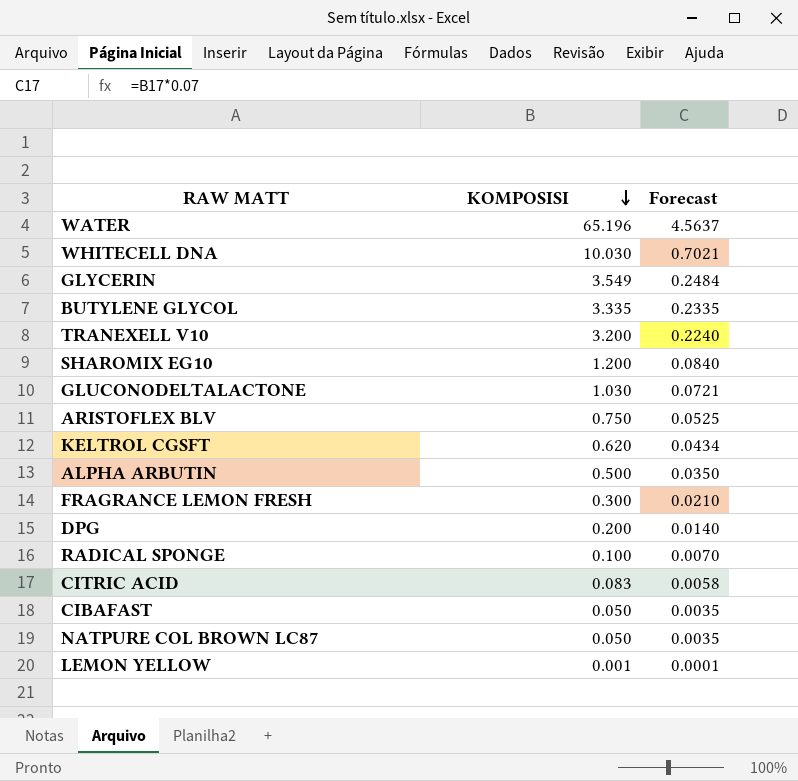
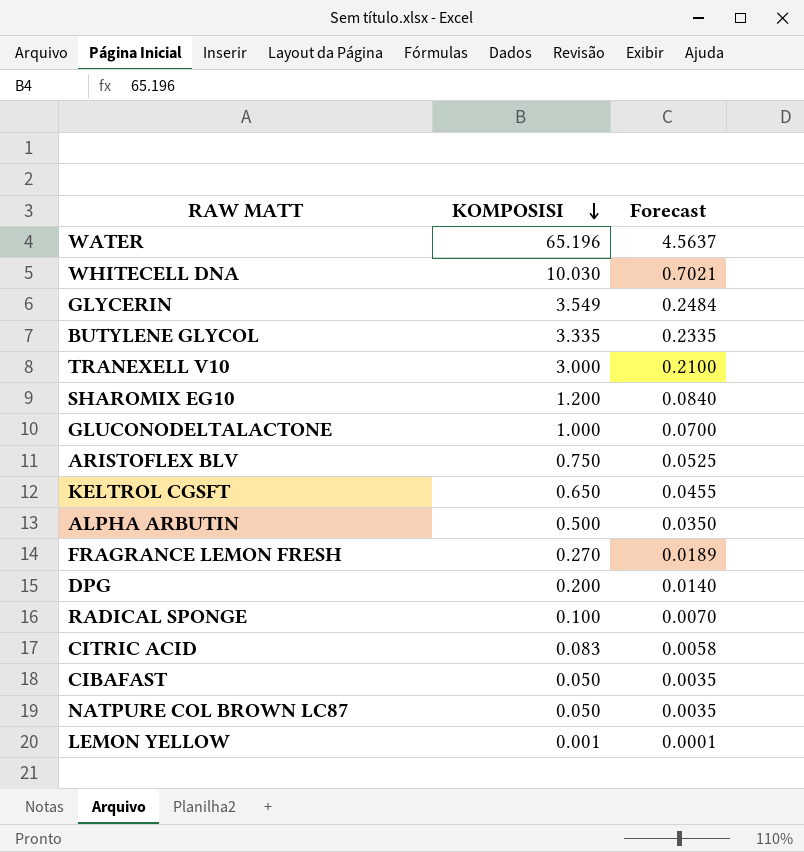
TRANEXELL V10 | KOMPOSISI: 3.200 -> 3.000
TRANEXELL V10 | Forecast: 0.2240 -> 0.2100
GLUCONODELTALACTONE | KOMPOSISI: 1.030 -> 1.000
GLUCONODELTALACTONE | Forecast: 0.0721 -> 0.0700
KELTROL CGSFT | KOMPOSISI: 0.620 -> 0.650
KELTROL CGSFT | Forecast: 0.0434 -> 0.0455
FRAGRANCE LEMON FRESH | KOMPOSISI: 0.300 -> 0.270
FRAGRANCE LEMON FRESH | Forecast: 0.0210 -> 0.0189

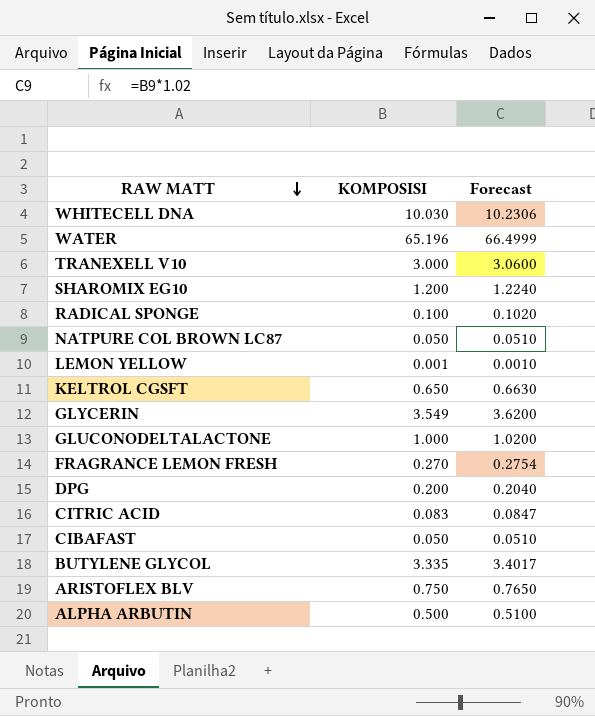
row order: KOMPOSISI descending -> RAW MATT descending
column Forecast | formula: [KOMPOSISI] * 0.07 -> [KOMPOSISI] * 1.02

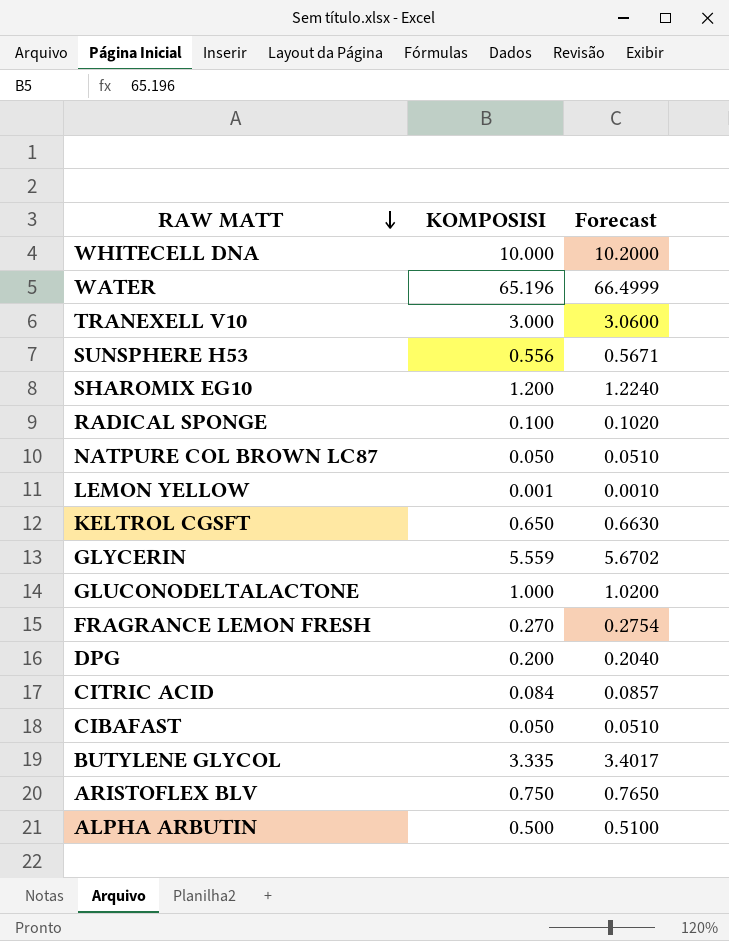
WHITECELL DNA | KOMPOSISI: 10.030 -> 10.000
WHITECELL DNA | Forecast: 10.2306 -> 10.2000
row SUNSPHERE H53: none -> 0.556 | 0.5671
GLYCERIN | KOMPOSISI: 3.549 -> 5.559
GLYCERIN | Forecast: 3.6200 -> 5.6702
CITRIC ACID | KOMPOSISI: 0.083 -> 0.084
CITRIC ACID | Forecast: 0.0847 -> 0.0857

